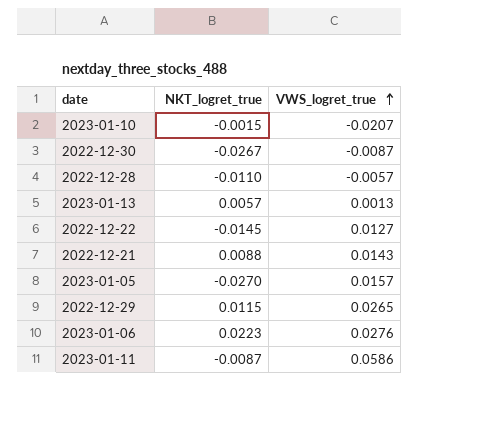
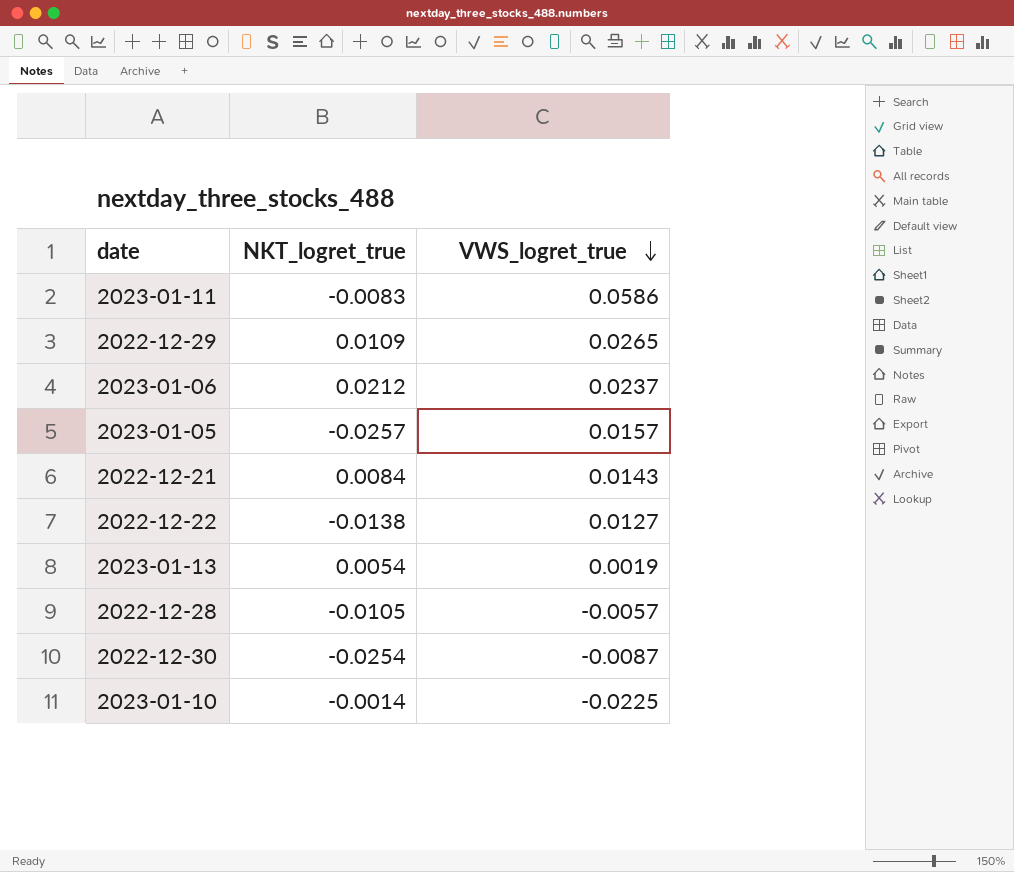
row order: VWS_logret_true ascending -> VWS_logret_true descending
2023-01-11 | NKT_logret_true: -0.0087 -> -0.0083
2022-12-29 | NKT_logret_true: 0.0115 -> 0.0109
2023-01-06 | NKT_logret_true: 0.0223 -> 0.0212
2023-01-06 | VWS_logret_true: 0.0276 -> 0.0237
2023-01-05 | NKT_logret_true: -0.0270 -> -0.0257
2022-12-21 | NKT_logret_true: 0.0088 -> 0.0084
2022-12-22 | NKT_logret_true: -0.0145 -> -0.0138
2023-01-13 | NKT_logret_true: 0.0057 -> 0.0054
2023-01-13 | VWS_logret_true: 0.0013 -> 0.0019
2022-12-28 | NKT_logret_true: -0.0110 -> -0.0105
2022-12-30 | NKT_logret_true: -0.0267 -> -0.0254
2023-01-10 | NKT_logret_true: -0.0015 -> -0.0014
2023-01-10 | VWS_logret_true: -0.0207 -> -0.0225

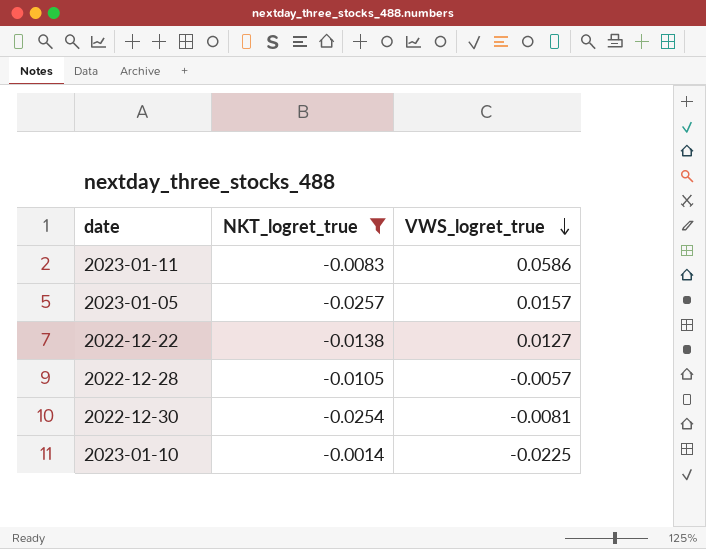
filter: none -> NKT_logret_true <= -0.0014
2022-12-30 | VWS_logret_true: -0.0087 -> -0.0081

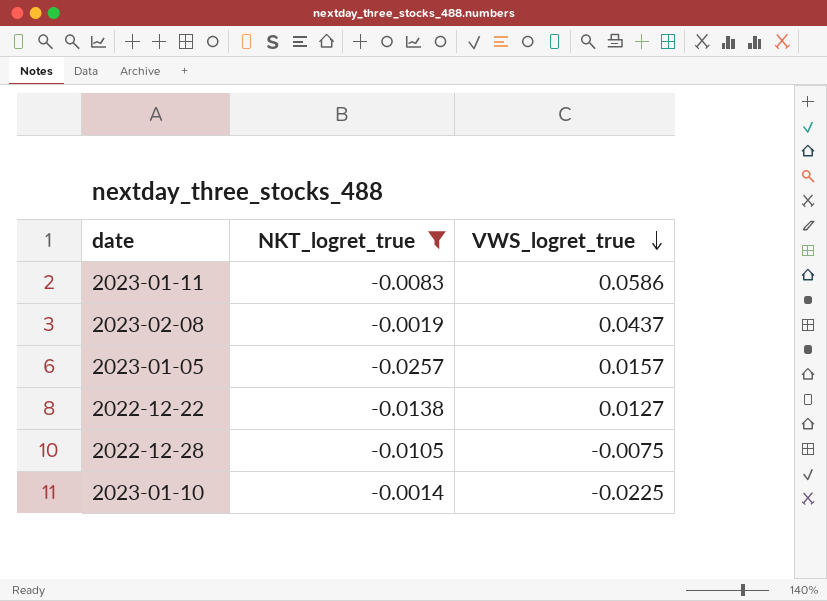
row 2022-12-30: -0.0254 | -0.0081 -> none
row 2023-02-08: none -> -0.0019 | 0.0437
2022-12-28 | VWS_logret_true: -0.0057 -> -0.0075

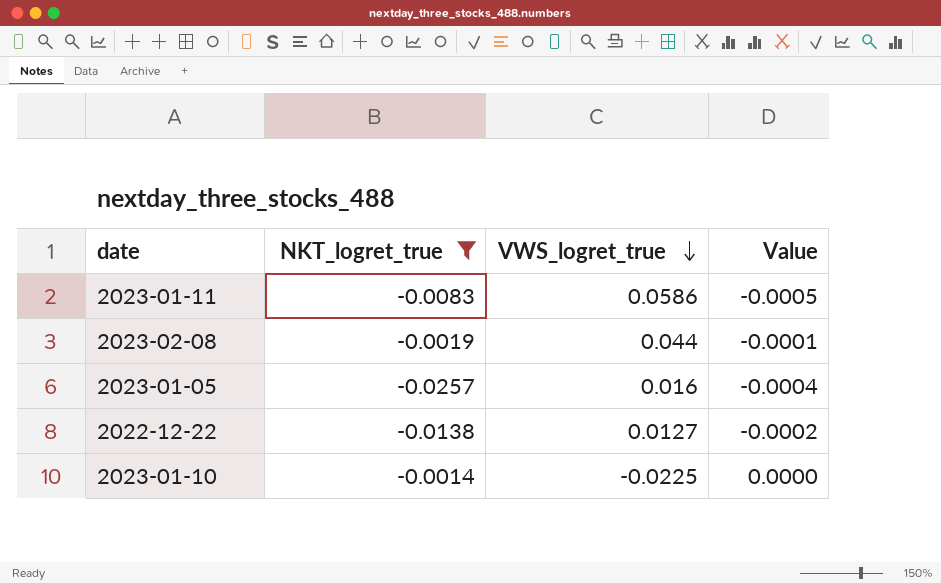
column Value | formula: none -> [NKT_logret_true] * [VWS_logret_true]
row 2022-12-28: -0.0105 | -0.0075 -> none
2023-02-08 | VWS_logret_true: 0.0437 -> 0.044
2023-01-05 | VWS_logret_true: 0.0157 -> 0.016

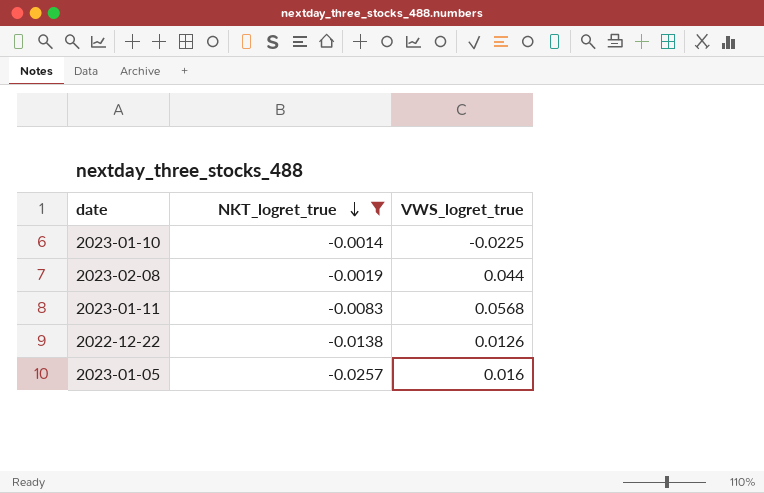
row order: VWS_logret_true descending -> NKT_logret_true descending
column Value | formula: [NKT_logret_true] * [VWS_logret_true] -> none
2023-01-11 | VWS_logret_true: 0.0586 -> 0.0568
2022-12-22 | VWS_logret_true: 0.0127 -> 0.0126

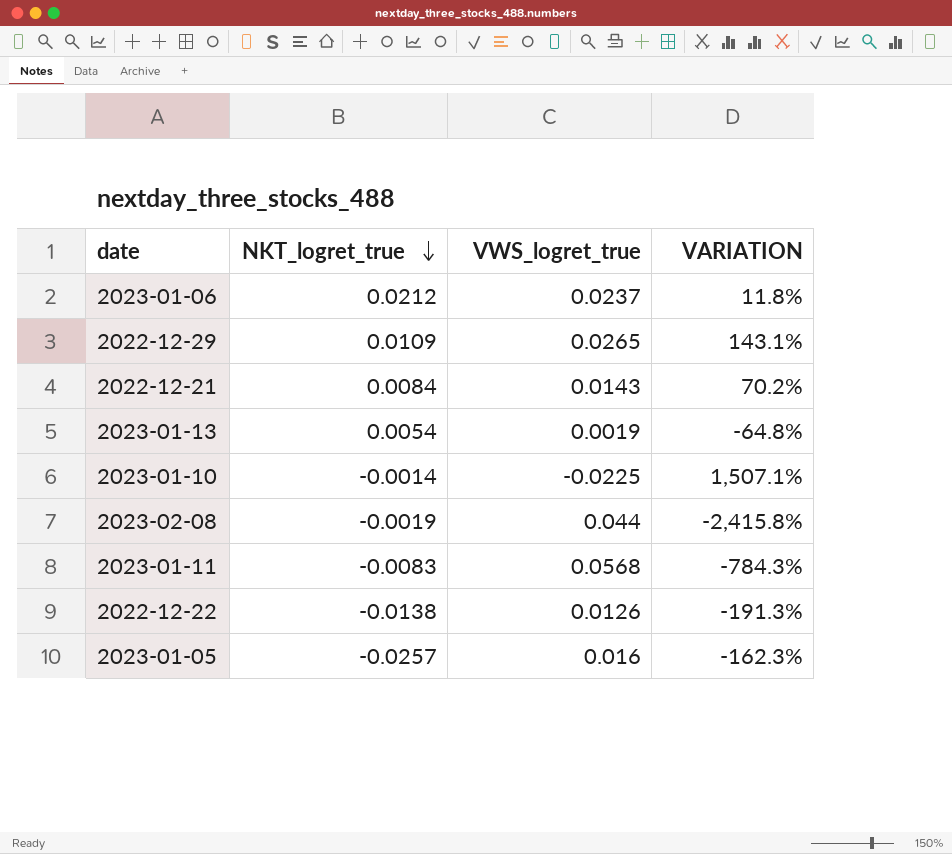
filter: NKT_logret_true <= -0.0014 -> none
column VARIATION | formula: none -> ([VWS_logret_true] - [NKT_logret_true]) / [NKT_logret_true]

